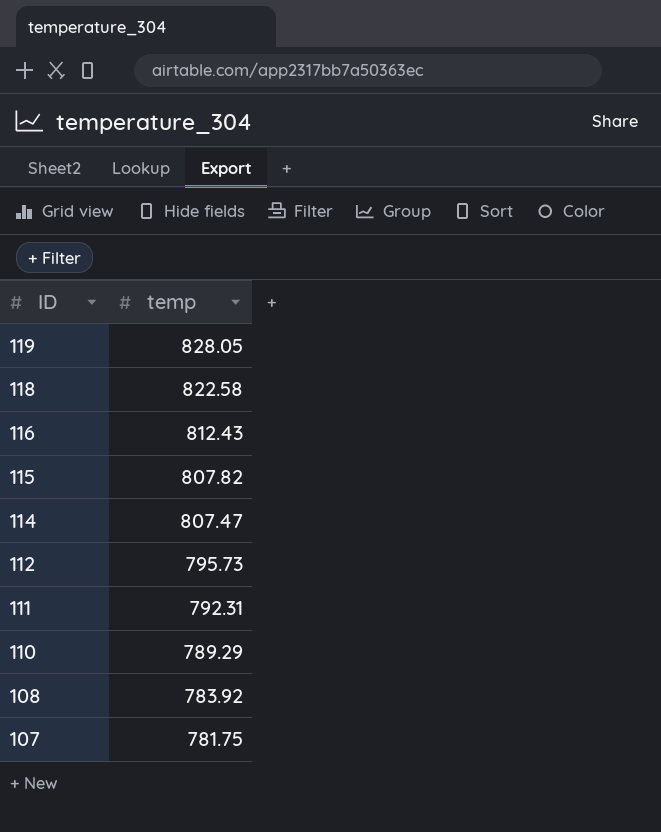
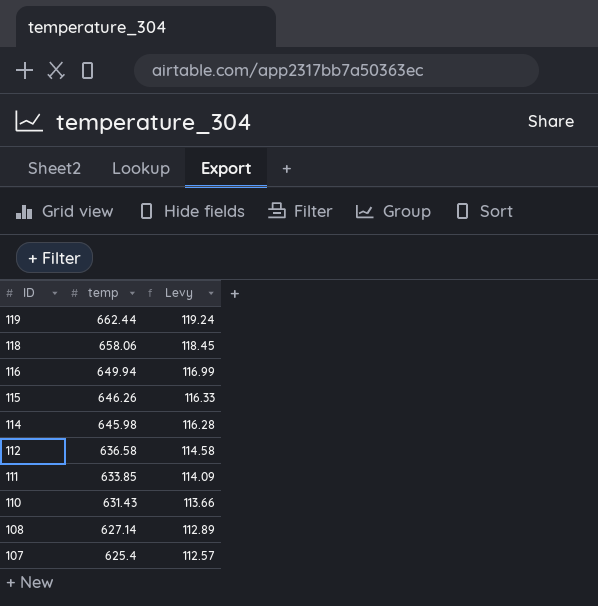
column Levy | formula: none -> [temp] * 0.18
119 | temp: 828.05 -> 662.44
118 | temp: 822.58 -> 658.06
116 | temp: 812.43 -> 649.94
115 | temp: 807.82 -> 646.26
114 | temp: 807.47 -> 645.98
112 | temp: 795.73 -> 636.58
111 | temp: 792.31 -> 633.85
110 | temp: 789.29 -> 631.43
108 | temp: 783.92 -> 627.14
107 | temp: 781.75 -> 625.4

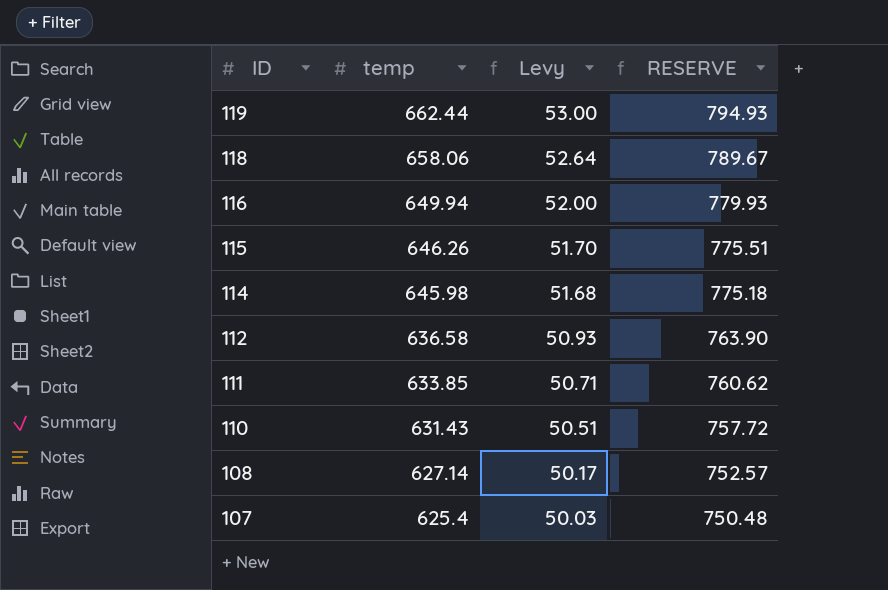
column Levy | formula: [temp] * 0.18 -> [temp] * 0.08
column RESERVE | formula: none -> [temp] * 1.2

